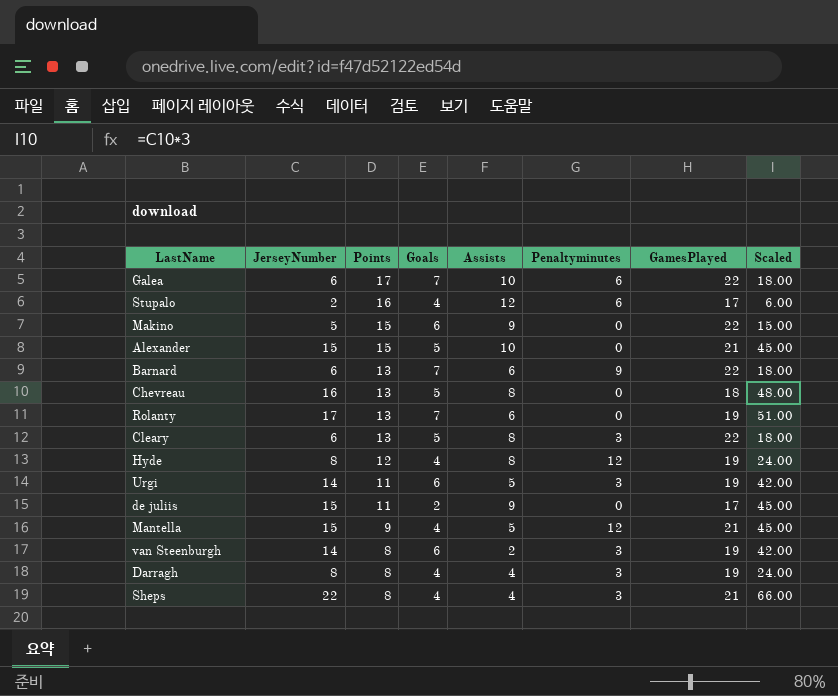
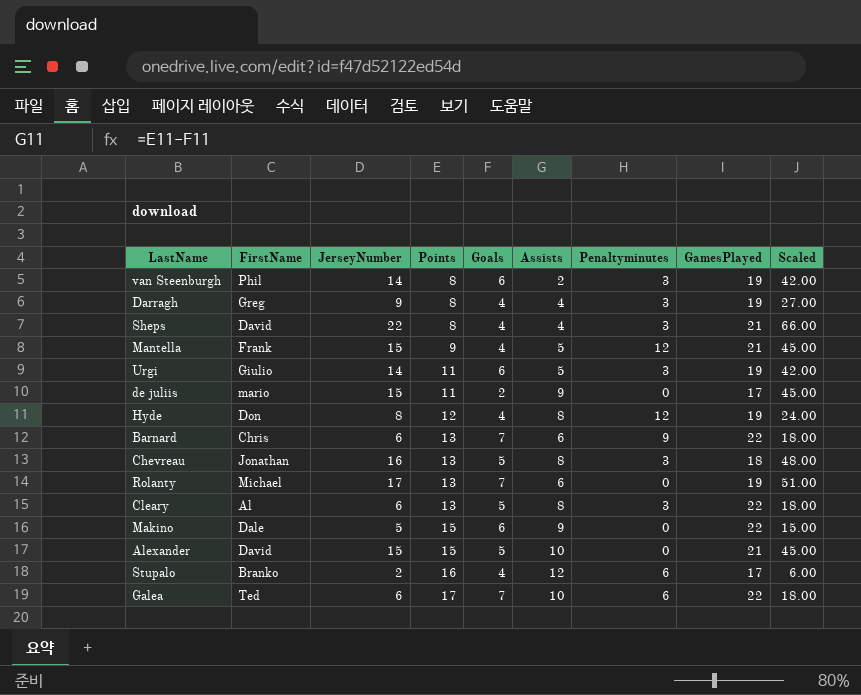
row order: Points descending -> Points ascending
column FirstName | position: none -> 2
Darragh | JerseyNumber: 8 -> 9
Darragh | Scaled: 24.00 -> 27.00
Chevreau | Penaltyminutes: 0 -> 3

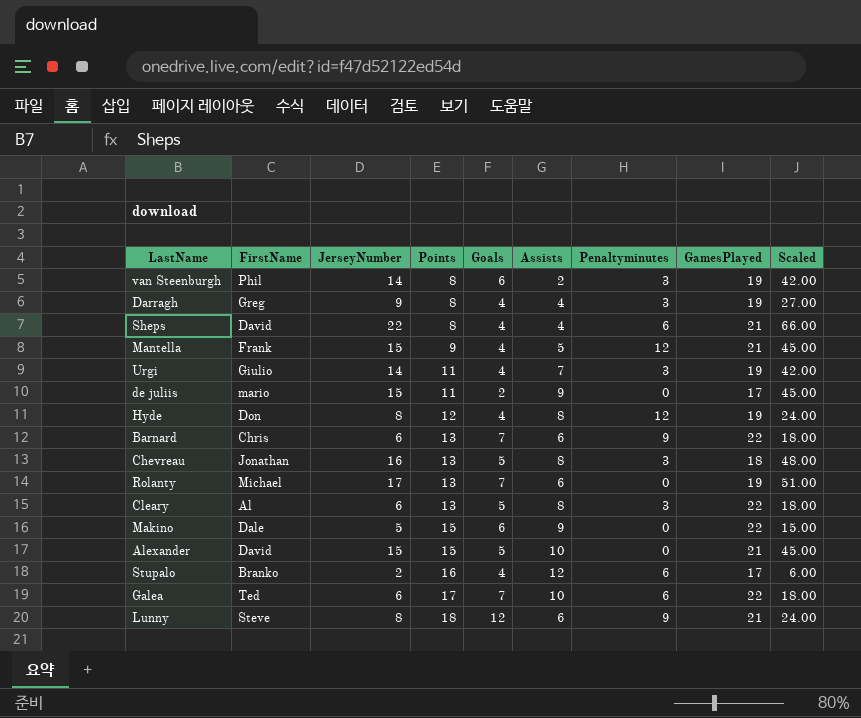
Sheps | Penaltyminutes: 3 -> 6
Urgi | Goals: 6 -> 4
Urgi | Assists: 5 -> 7
row Lunny: none -> Steve | 8 | 18 | 12 | 6 | 9 | 21 | 24.00

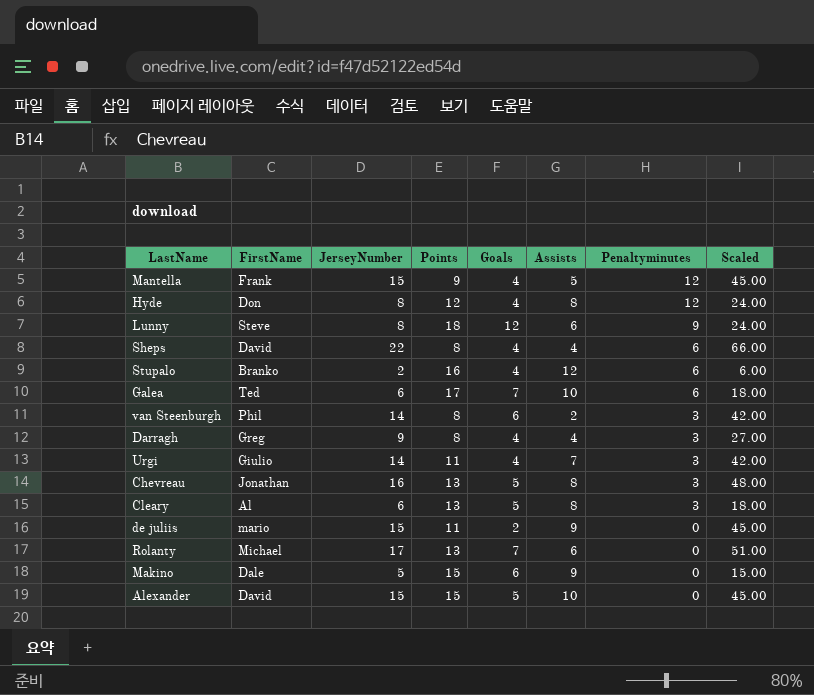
row order: Points ascending -> Penaltyminutes descending
column GamesPlayed | position: 8 -> none
row Barnard: Chris | 6 | 13 | 7 | 6 | 9 | 22 | 18.00 -> none

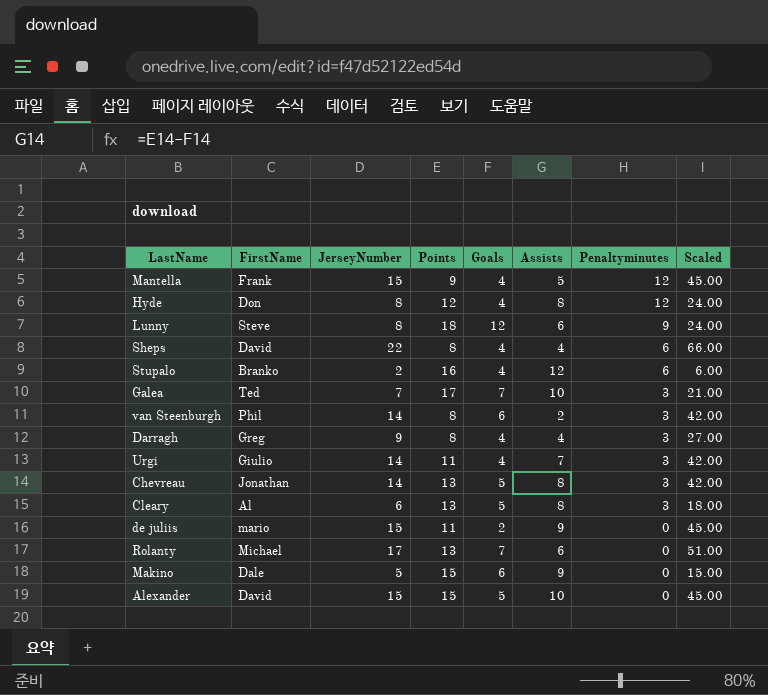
Galea | JerseyNumber: 6 -> 7
Galea | Penaltyminutes: 6 -> 3
Galea | Scaled: 18.00 -> 21.00
Chevreau | JerseyNumber: 16 -> 14
Chevreau | Scaled: 48.00 -> 42.00

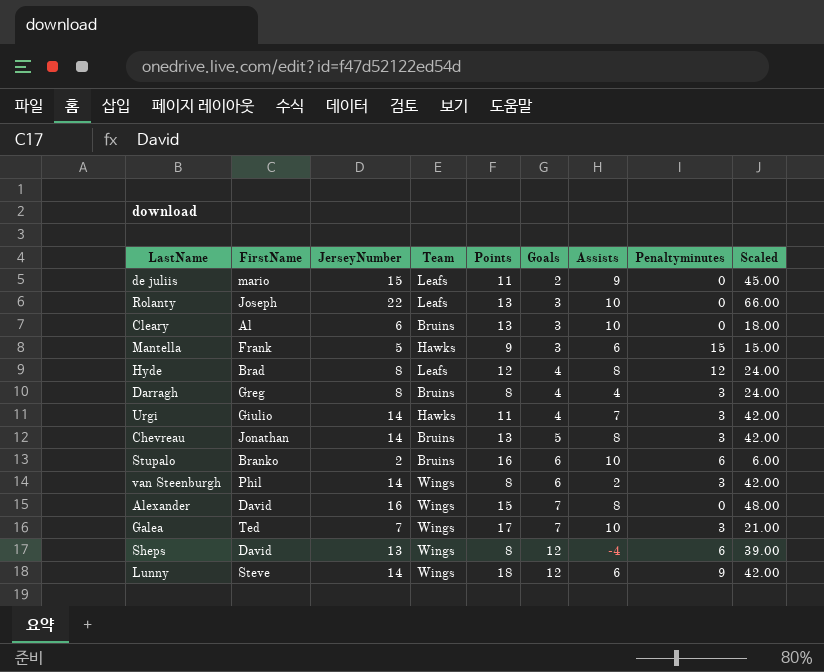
row order: Penaltyminutes descending -> Goals ascending
column Team | position: none -> 4
row Makino: Dale | 5 | 15 | 6 | 9 | 0 | 15.00 -> none
Rolanty | FirstName: Michael -> Joseph
Rolanty | JerseyNumber: 17 -> 22
Rolanty | Goals: 7 -> 3
Rolanty | Assists: 6 -> 10
Rolanty | Scaled: 51.00 -> 66.00
Cleary | Goals: 5 -> 3
Cleary | Assists: 8 -> 10
Cleary | Penaltyminutes: 3 -> 0
Mantella | JerseyNumber: 15 -> 5
Mantella | Goals: 4 -> 3
Mantella | Assists: 5 -> 6
Mantella | Penaltyminutes: 12 -> 15
Mantella | Scaled: 45.00 -> 15.00
Hyde | FirstName: Don -> Brad
Darragh | JerseyNumber: 9 -> 8
Darragh | Scaled: 27.00 -> 24.00
Stupalo | Goals: 4 -> 6
Stupalo | Assists: 12 -> 10
Alexander | JerseyNumber: 15 -> 16
Alexander | Goals: 5 -> 7
Alexander | Assists: 10 -> 8
Alexander | Scaled: 45.00 -> 48.00
Sheps | JerseyNumber: 22 -> 13
Sheps | Goals: 4 -> 12
Sheps | Assists: 4 -> -4
Sheps | Scaled: 66.00 -> 39.00
Lunny | JerseyNumber: 8 -> 14
Lunny | Scaled: 24.00 -> 42.00

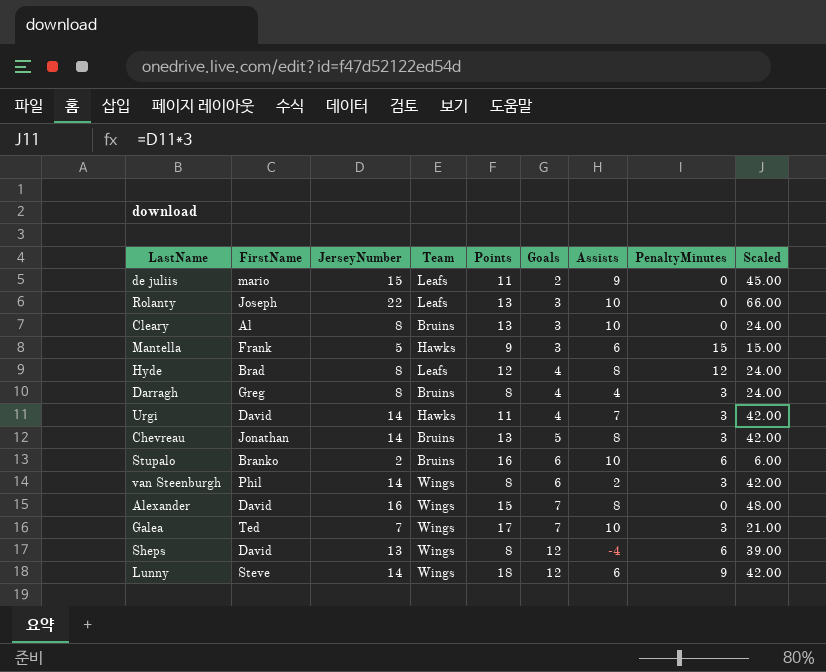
column name: Penaltyminutes -> PenaltyMinutes
Cleary | JerseyNumber: 6 -> 8
Cleary | Scaled: 18.00 -> 24.00
Urgi | FirstName: Giulio -> David

